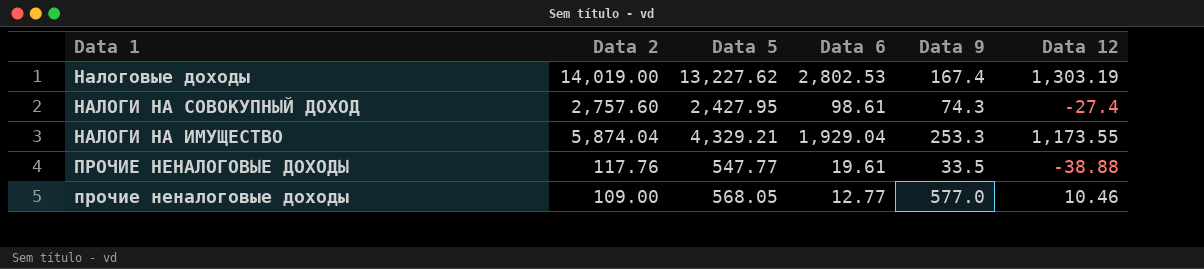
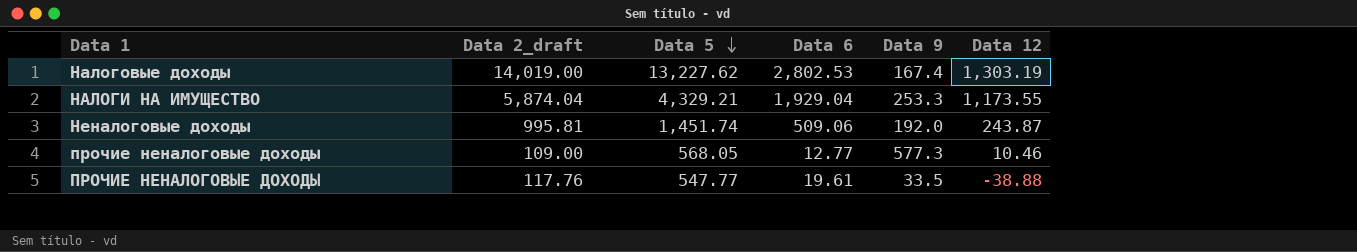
row order: none -> Data 5 descending
column name: Data 2 -> Data 2_draft
row НАЛОГИ НА СОВОКУПНЫЙ ДОХОД: 2,757.60 | 2,427.95 | 98.61 | 74.3 | -27.4 -> none
row Неналоговые доходы: none -> 995.81 | 1,451.74 | 509.06 | 192.0 | 243.87
прочие неналоговые доходы | Data 9: 577.0 -> 577.3

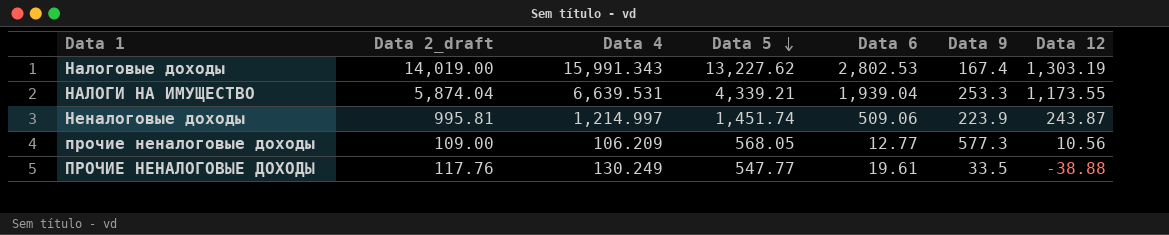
column Data 4 | position: none -> 3
НАЛОГИ НА ИМУЩЕСТВО | Data 5: 4,329.21 -> 4,339.21
НАЛОГИ НА ИМУЩЕСТВО | Data 6: 1,929.04 -> 1,939.04
Неналоговые доходы | Data 9: 192.0 -> 223.9
прочие неналоговые доходы | Data 12: 10.46 -> 10.56

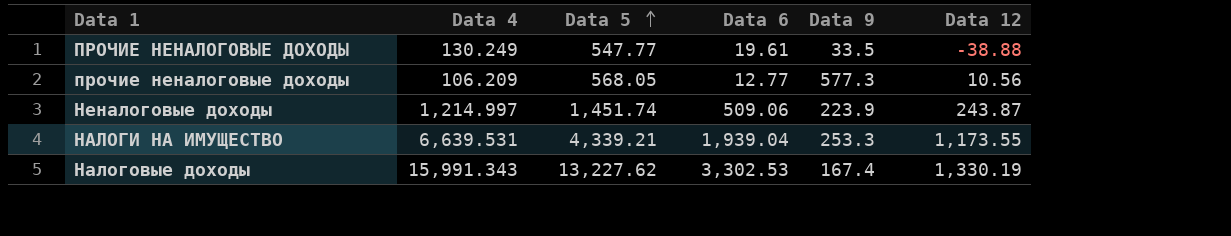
row order: Data 5 descending -> Data 5 ascending
column Data 2_draft | position: 2 -> none
Налоговые доходы | Data 6: 2,802.53 -> 3,302.53
Налоговые доходы | Data 12: 1,303.19 -> 1,330.19

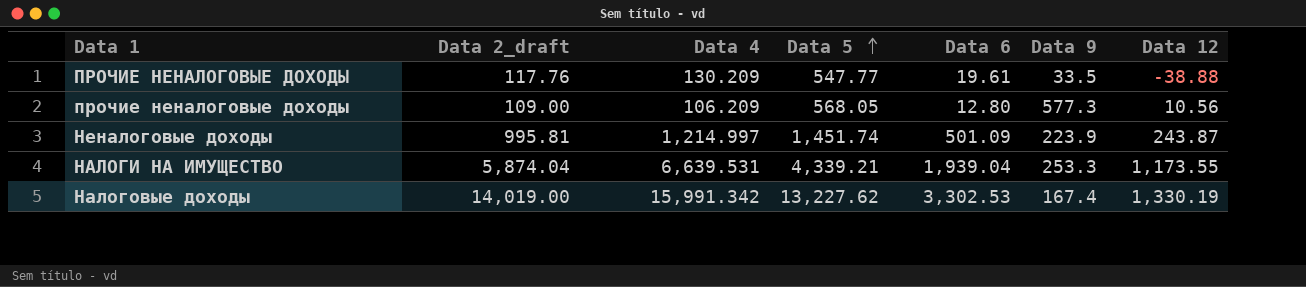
column Data 2_draft | position: none -> 2
ПРОЧИЕ НЕНАЛОГОВЫЕ ДОХОДЫ | Data 4: 130.249 -> 130.209
прочие неналоговые доходы | Data 6: 12.77 -> 12.80
Неналоговые доходы | Data 6: 509.06 -> 501.09
Налоговые доходы | Data 4: 15,991.343 -> 15,991.342

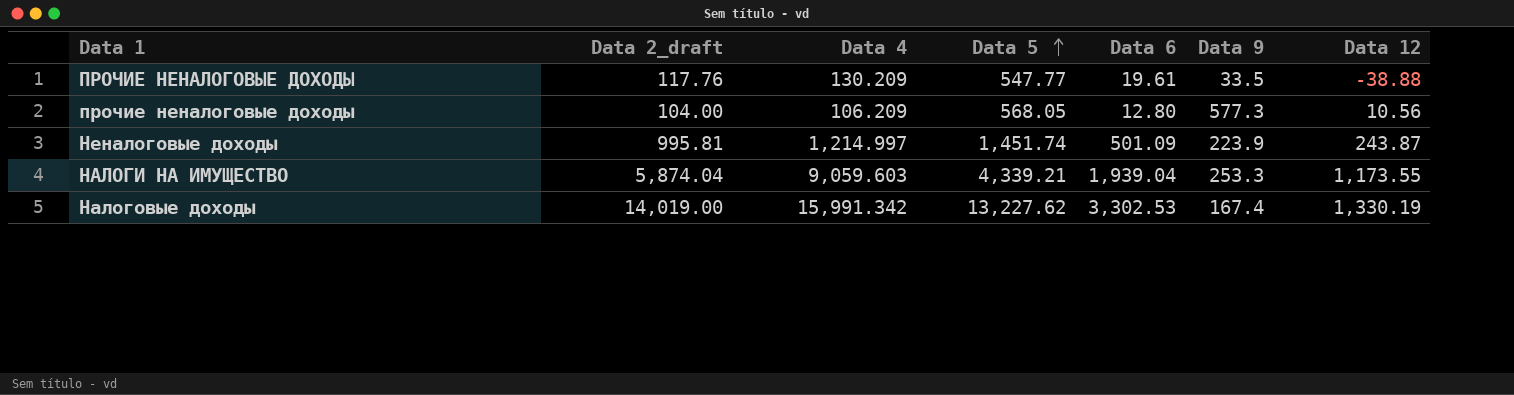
прочие неналоговые доходы | Data 2_draft: 109.00 -> 104.00
НАЛОГИ НА ИМУЩЕСТВО | Data 4: 6,639.531 -> 9,059.603

